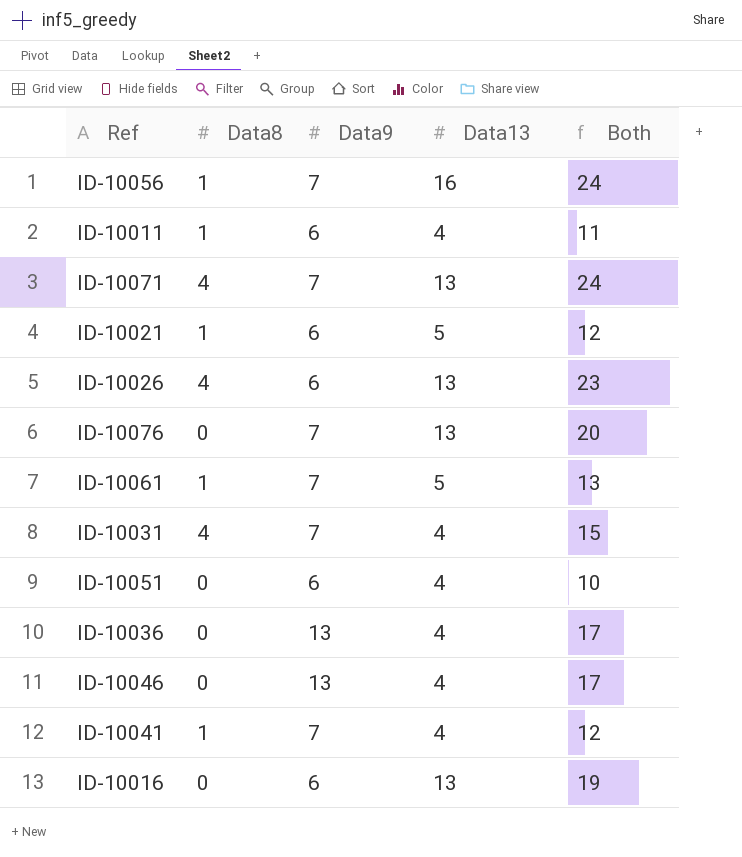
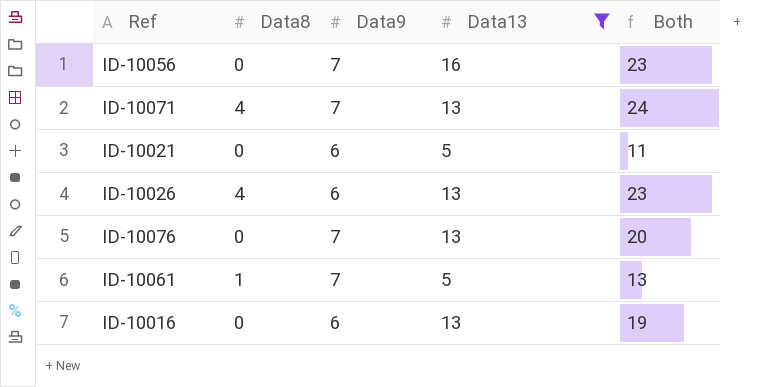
filter: none -> Data13 != 4
ID-10056 | Data8: 1 -> 0
ID-10056 | Both: 24 -> 23
ID-10021 | Data8: 1 -> 0
ID-10021 | Both: 12 -> 11

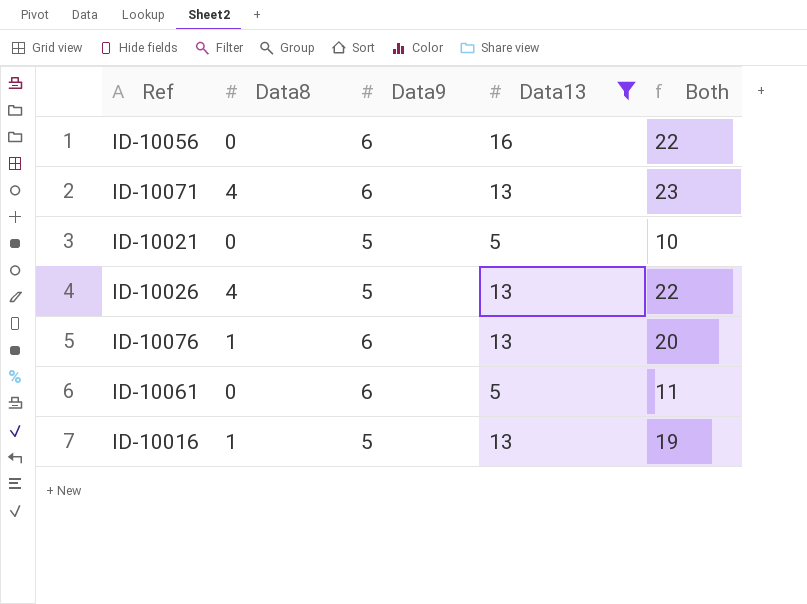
ID-10056 | Data9: 7 -> 6
ID-10056 | Both: 23 -> 22
ID-10071 | Data9: 7 -> 6
ID-10071 | Both: 24 -> 23
ID-10021 | Data9: 6 -> 5
ID-10021 | Both: 11 -> 10
ID-10026 | Data9: 6 -> 5
ID-10026 | Both: 23 -> 22
ID-10076 | Data8: 0 -> 1
ID-10076 | Data9: 7 -> 6
ID-10061 | Data8: 1 -> 0
ID-10061 | Data9: 7 -> 6
ID-10061 | Both: 13 -> 11
ID-10016 | Data8: 0 -> 1
ID-10016 | Data9: 6 -> 5

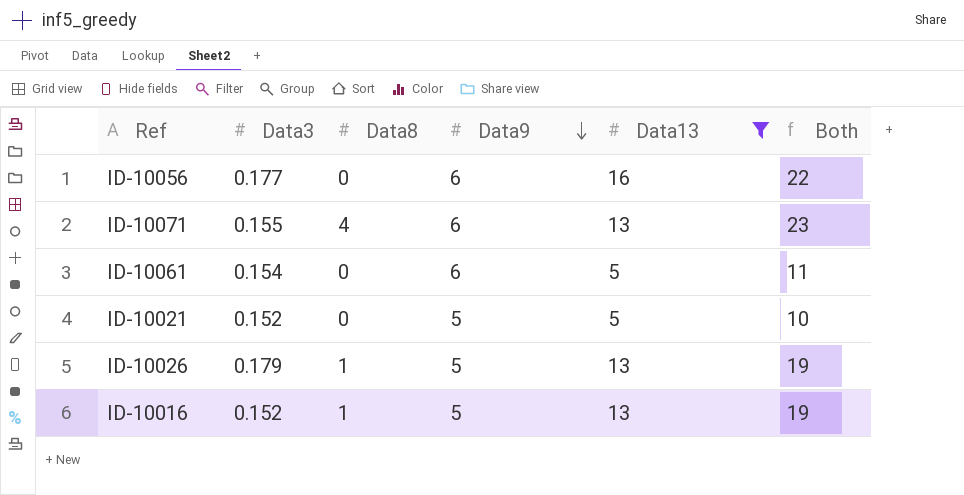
row order: none -> Data9 descending
column Data3 | position: none -> 2
row ID-10076: 1 | 6 | 13 | 20 -> none
ID-10026 | Data8: 4 -> 1
ID-10026 | Both: 22 -> 19

